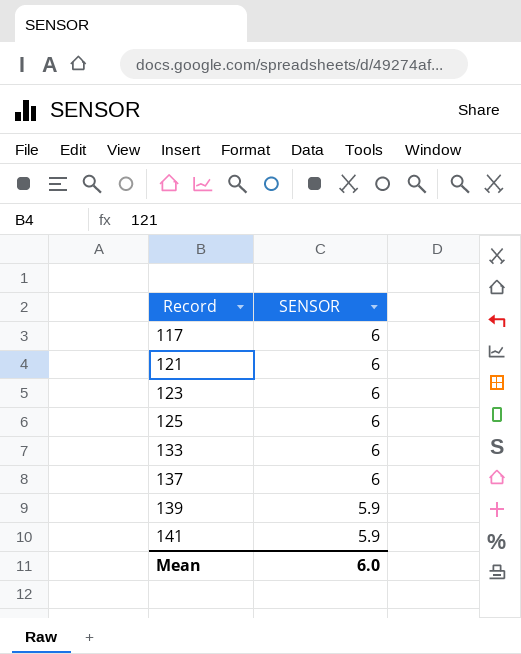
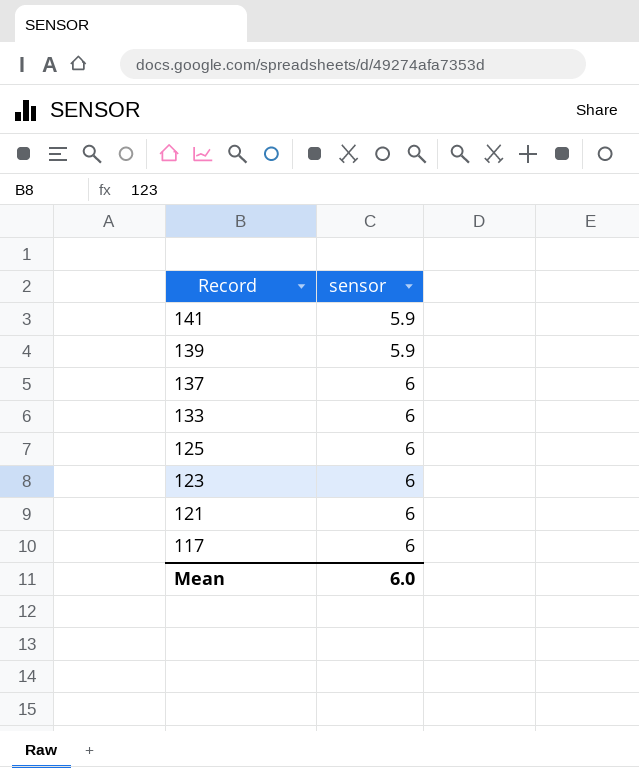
row order: Record ascending -> Record descending
column name: SENSOR -> sensor

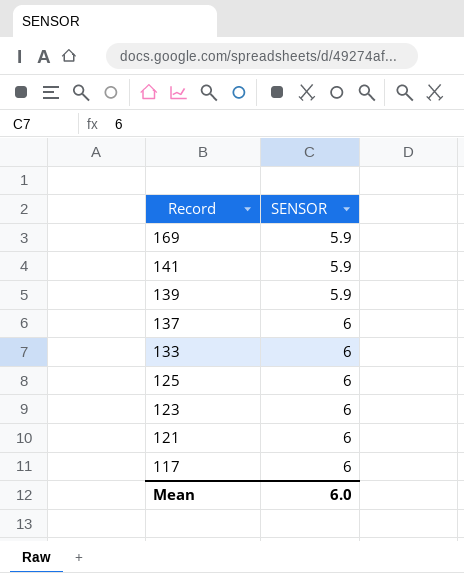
column name: sensor -> SENSOR
row 169: none -> 5.9

